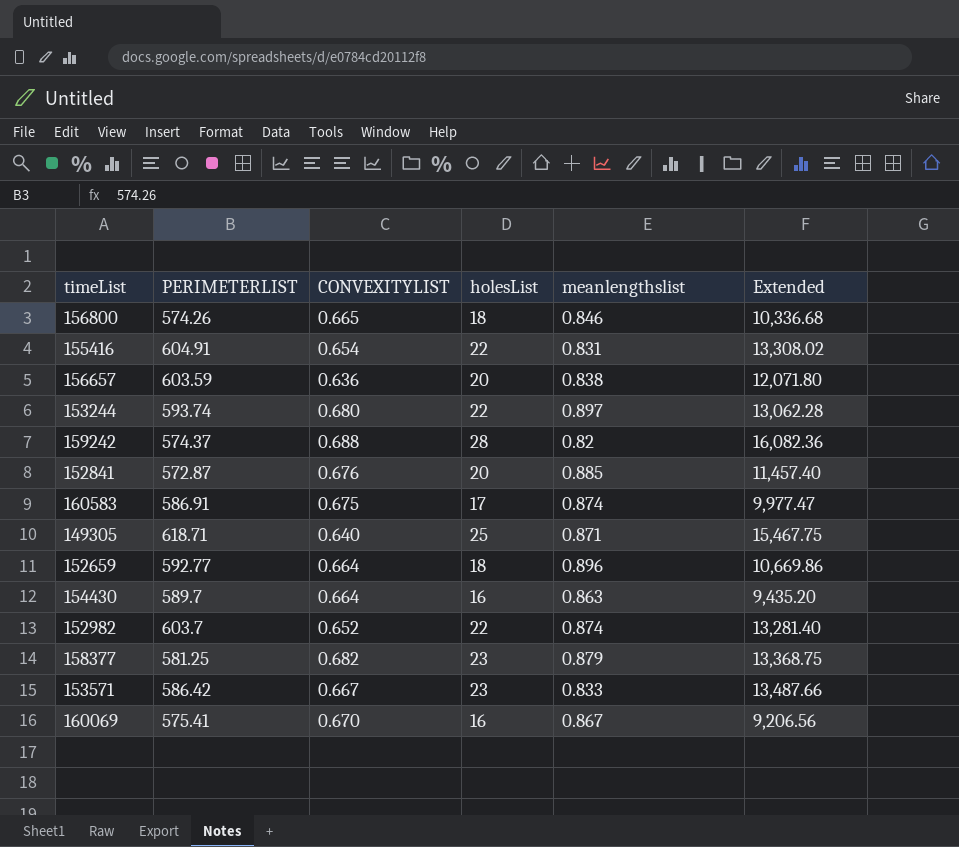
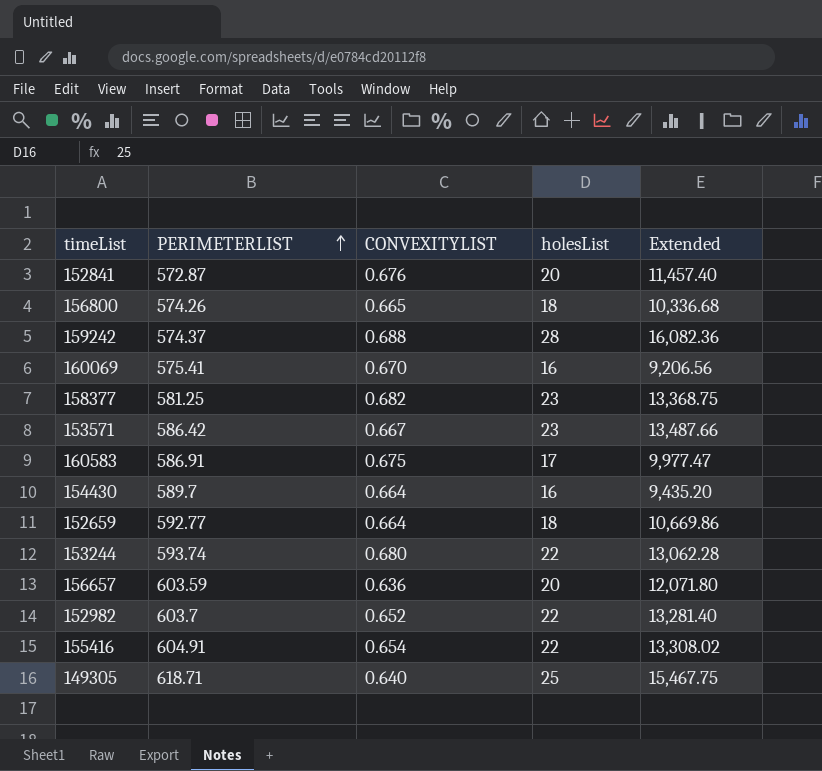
row order: none -> PERIMETERLIST ascending
column meanlengthslist | position: 5 -> none

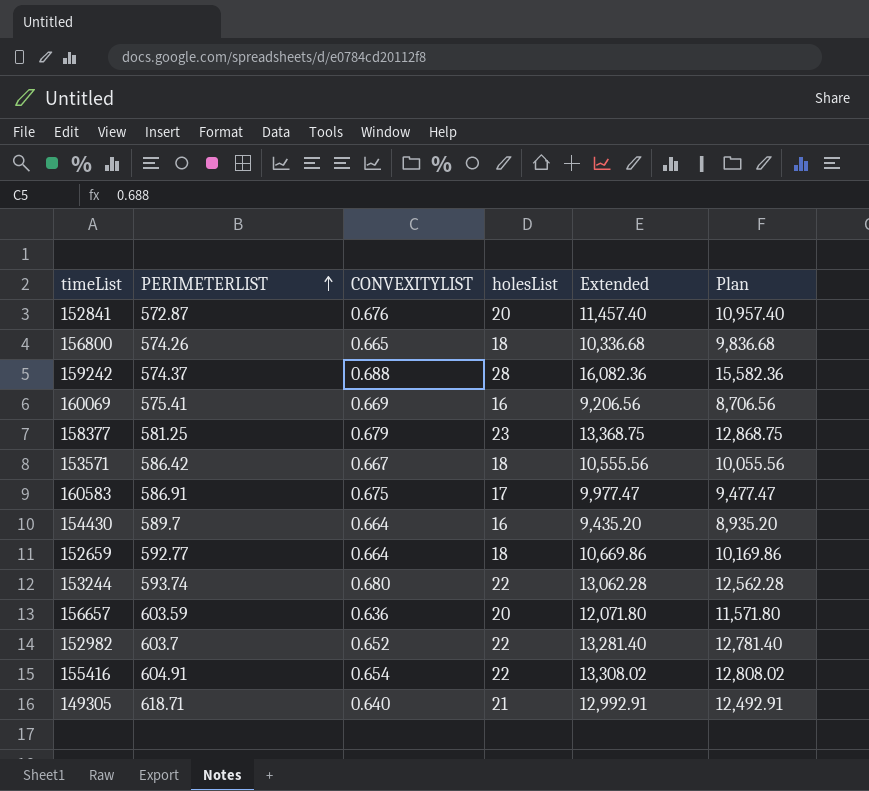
column Plan | formula: none -> [Extended] - 500
160069 | CONVEXITYLIST: 0.670 -> 0.669
158377 | CONVEXITYLIST: 0.682 -> 0.679
153571 | holesList: 23 -> 18
153571 | Extended: 13,487.66 -> 10,555.56
149305 | holesList: 25 -> 21
149305 | Extended: 15,467.75 -> 12,992.91

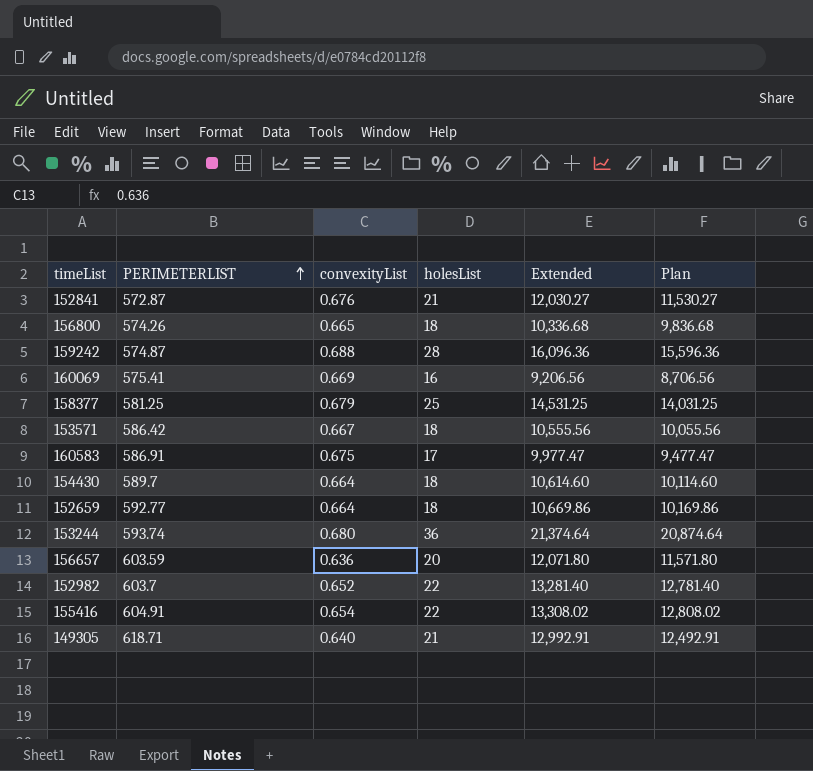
column name: CONVEXITYLIST -> convexityList
152841 | holesList: 20 -> 21
152841 | Extended: 11,457.40 -> 12,030.27
152841 | Plan: 10,957.40 -> 11,530.27
159242 | PERIMETERLIST: 574.37 -> 574.87
159242 | Extended: 16,082.36 -> 16,096.36
159242 | Plan: 15,582.36 -> 15,596.36
158377 | holesList: 23 -> 25
158377 | Extended: 13,368.75 -> 14,531.25
158377 | Plan: 12,868.75 -> 14,031.25
154430 | holesList: 16 -> 18
154430 | Extended: 9,435.20 -> 10,614.60
154430 | Plan: 8,935.20 -> 10,114.60
153244 | holesList: 22 -> 36
153244 | Extended: 13,062.28 -> 21,374.64
153244 | Plan: 12,562.28 -> 20,874.64

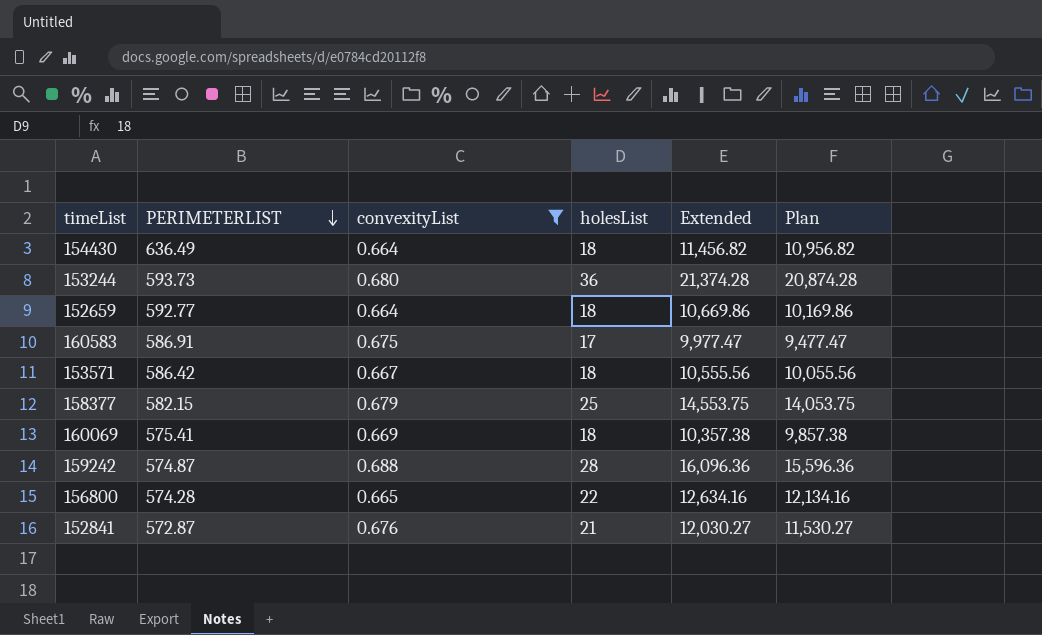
filter: none -> convexityList >= 0.664
row order: PERIMETERLIST ascending -> PERIMETERLIST descending
154430 | PERIMETERLIST: 589.7 -> 636.49
154430 | Extended: 10,614.60 -> 11,456.82
154430 | Plan: 10,114.60 -> 10,956.82
153244 | PERIMETERLIST: 593.74 -> 593.73
153244 | Extended: 21,374.64 -> 21,374.28
153244 | Plan: 20,874.64 -> 20,874.28
158377 | PERIMETERLIST: 581.25 -> 582.15
158377 | Extended: 14,531.25 -> 14,553.75
158377 | Plan: 14,031.25 -> 14,053.75
160069 | holesList: 16 -> 18
160069 | Extended: 9,206.56 -> 10,357.38
160069 | Plan: 8,706.56 -> 9,857.38
156800 | PERIMETERLIST: 574.26 -> 574.28
156800 | holesList: 18 -> 22
156800 | Extended: 10,336.68 -> 12,634.16
156800 | Plan: 9,836.68 -> 12,134.16

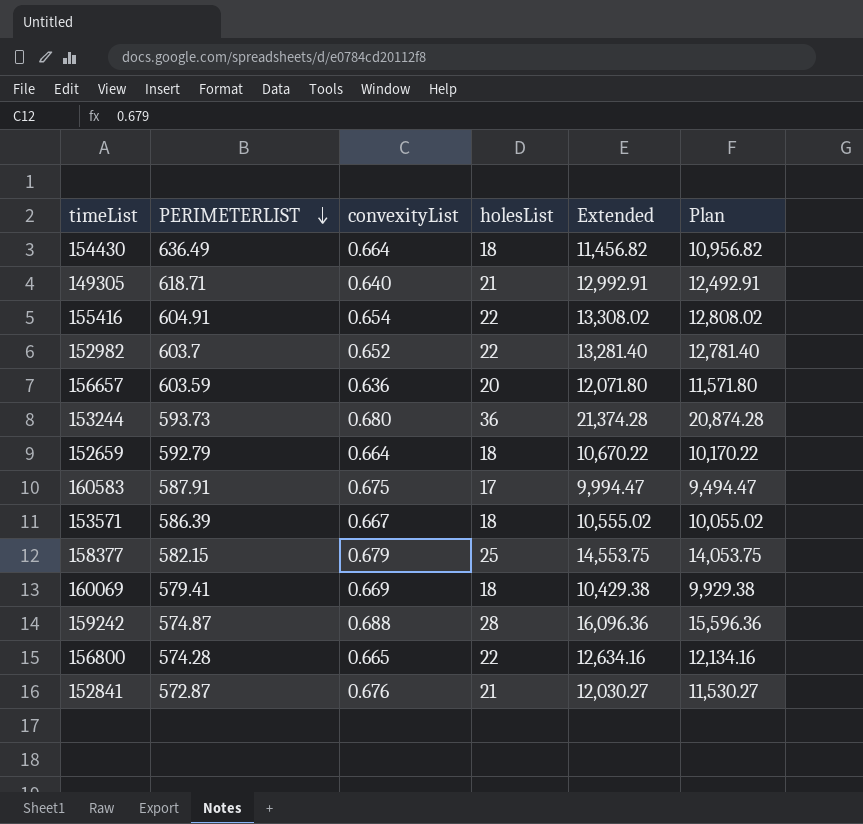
filter: convexityList >= 0.664 -> none
152659 | PERIMETERLIST: 592.77 -> 592.79
152659 | Extended: 10,669.86 -> 10,670.22
152659 | Plan: 10,169.86 -> 10,170.22
160583 | PERIMETERLIST: 586.91 -> 587.91
160583 | Extended: 9,977.47 -> 9,994.47
160583 | Plan: 9,477.47 -> 9,494.47
153571 | PERIMETERLIST: 586.42 -> 586.39
153571 | Extended: 10,555.56 -> 10,555.02
153571 | Plan: 10,055.56 -> 10,055.02
160069 | PERIMETERLIST: 575.41 -> 579.41
160069 | Extended: 10,357.38 -> 10,429.38
160069 | Plan: 9,857.38 -> 9,929.38

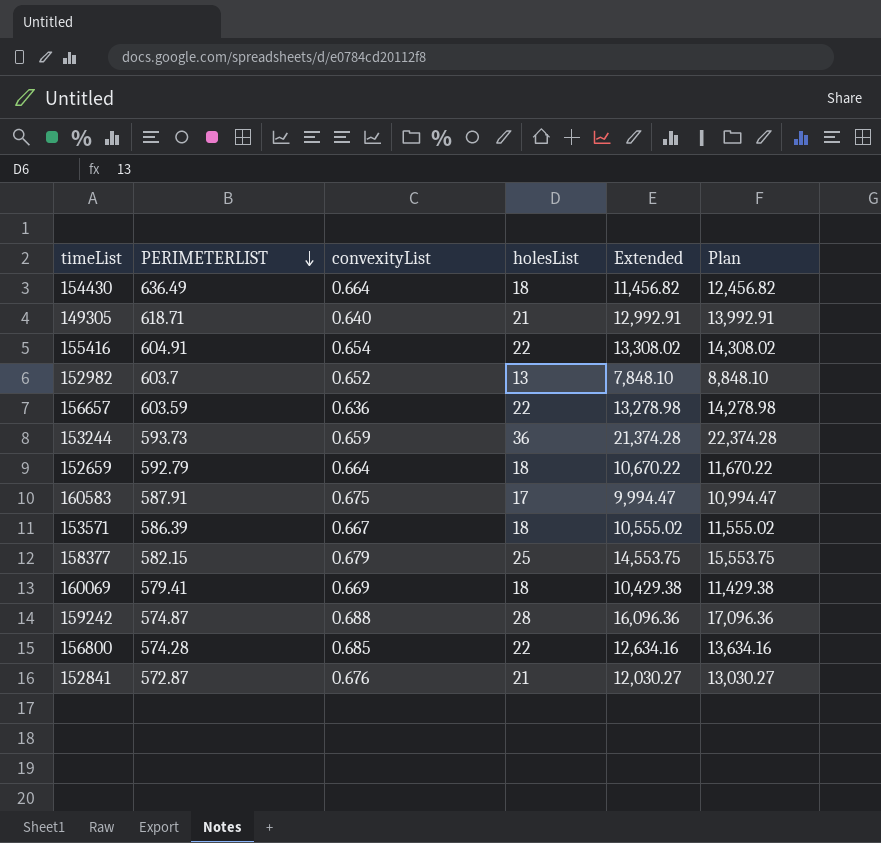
column Plan | formula: [Extended] - 500 -> [Extended] + 1000
152982 | holesList: 22 -> 13
152982 | Extended: 13,281.40 -> 7,848.10
156657 | holesList: 20 -> 22
156657 | Extended: 12,071.80 -> 13,278.98
153244 | convexityList: 0.680 -> 0.659
156800 | convexityList: 0.665 -> 0.685

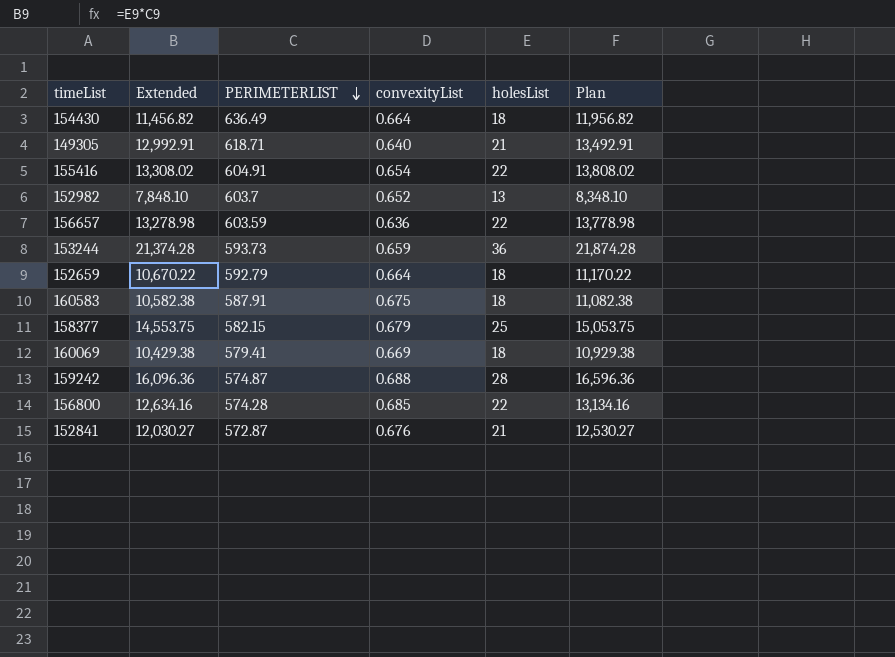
column Extended | position: 5 -> 2
column Plan | formula: [Extended] + 1000 -> [Extended] + 500
row 153571: 586.39 | 0.667 | 18 | 10,555.02 | 11,555.02 -> none
160583 | Extended: 9,994.47 -> 10,582.38
160583 | holesList: 17 -> 18

